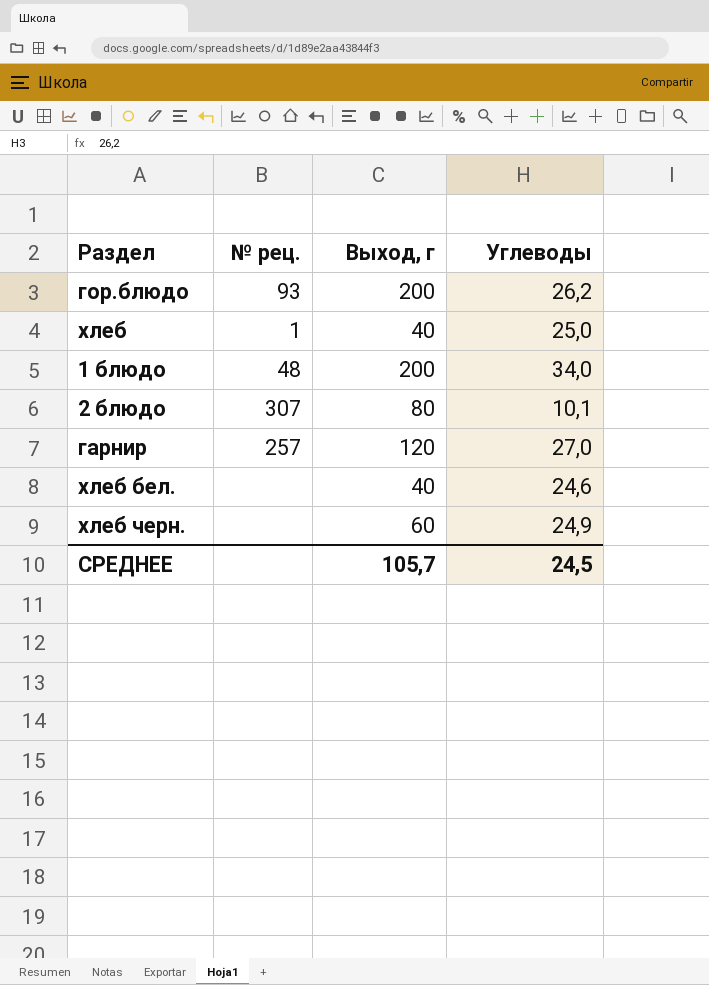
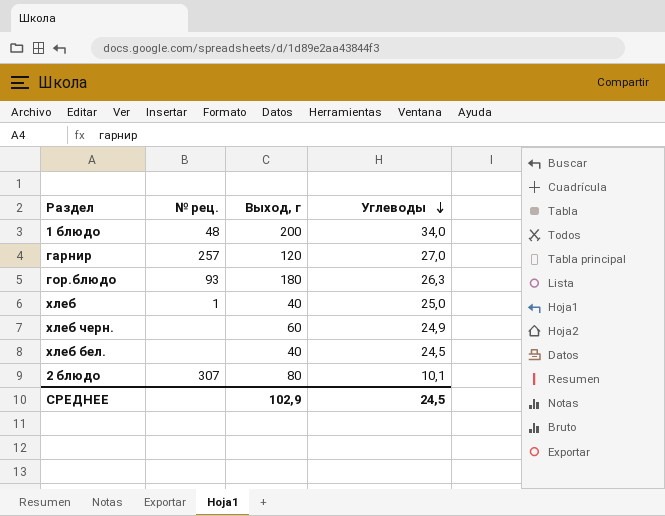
row order: none -> Углеводы descending
гор.блюдо | Выход, г: 200 -> 180
гор.блюдо | Углеводы: 26,2 -> 26,3
хлеб бел. | Углеводы: 24,6 -> 24,5
СРЕДНЕЕ | Выход, г: 105,7 -> 102,9

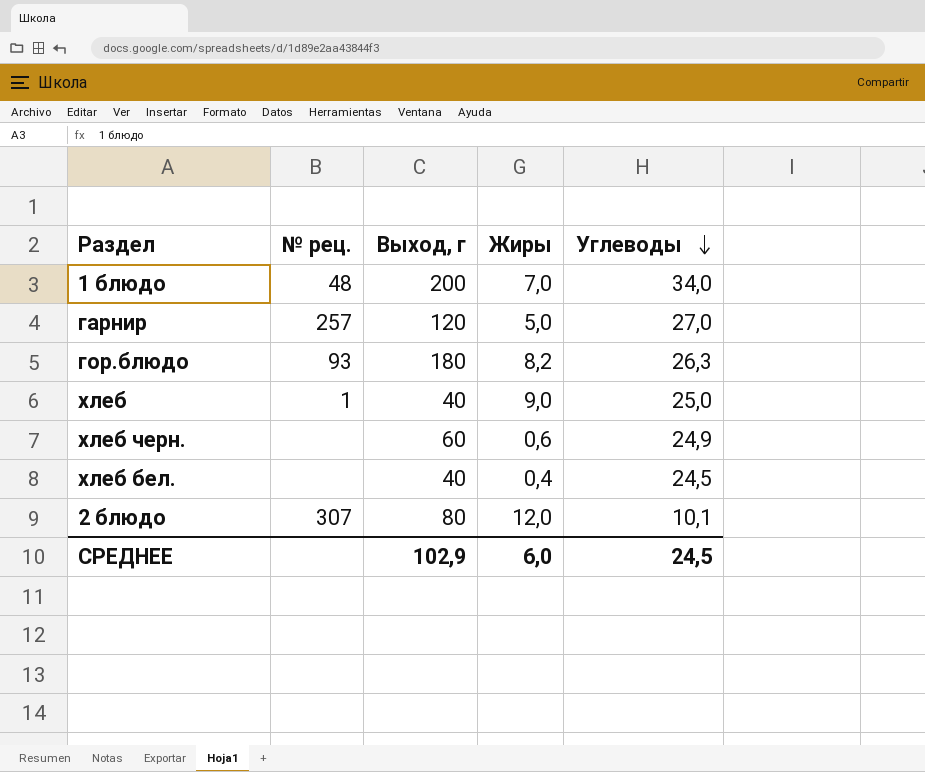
column Жиры | position: none -> 4

